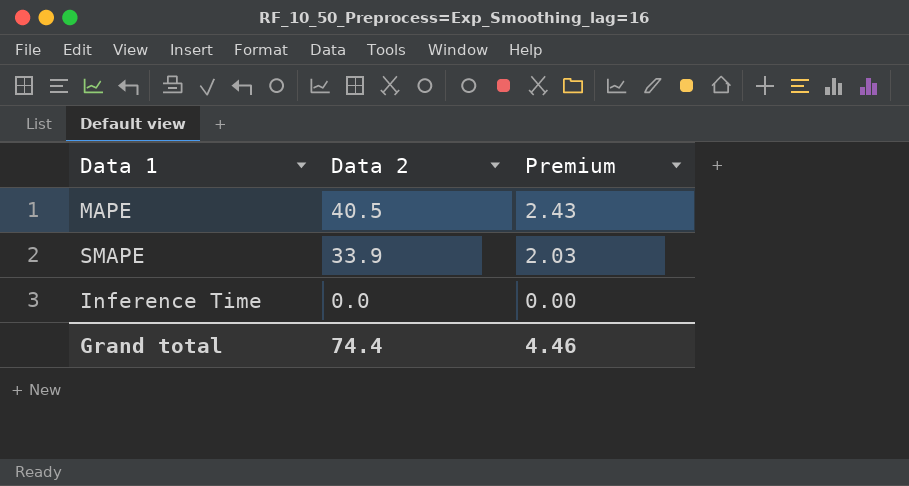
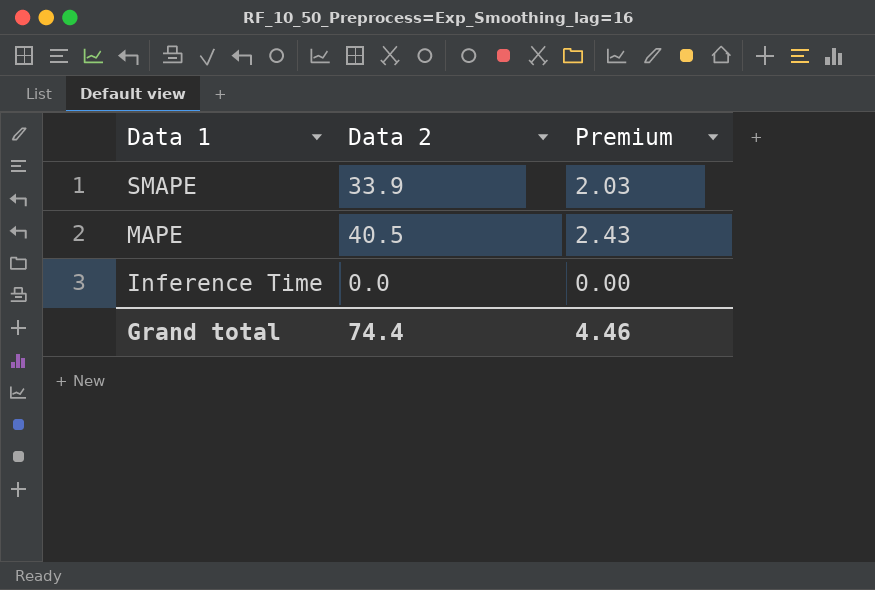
row order: Data 2 descending -> Data 1 descending

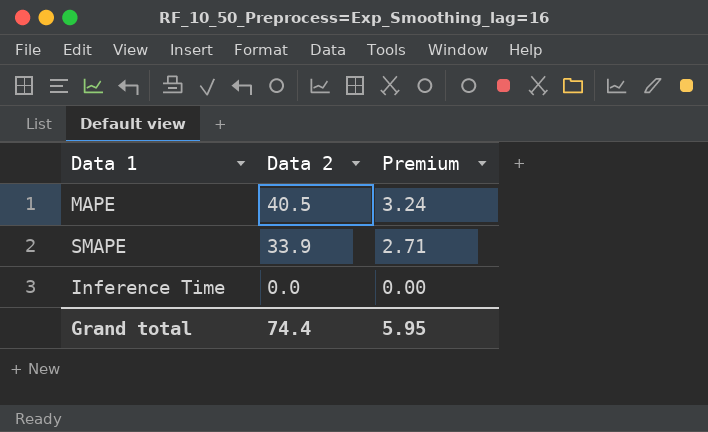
row order: Data 1 descending -> Data 2 descending
column Premium | formula: [Data 2] * 0.06 -> [Data 2] * 0.08
Grand total | Premium: 4.46 -> 5.95

